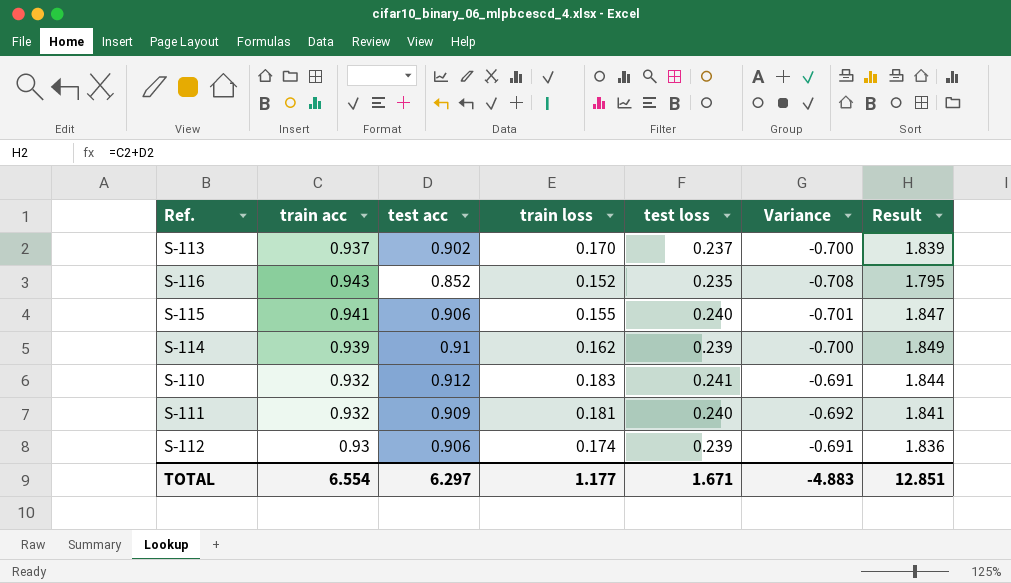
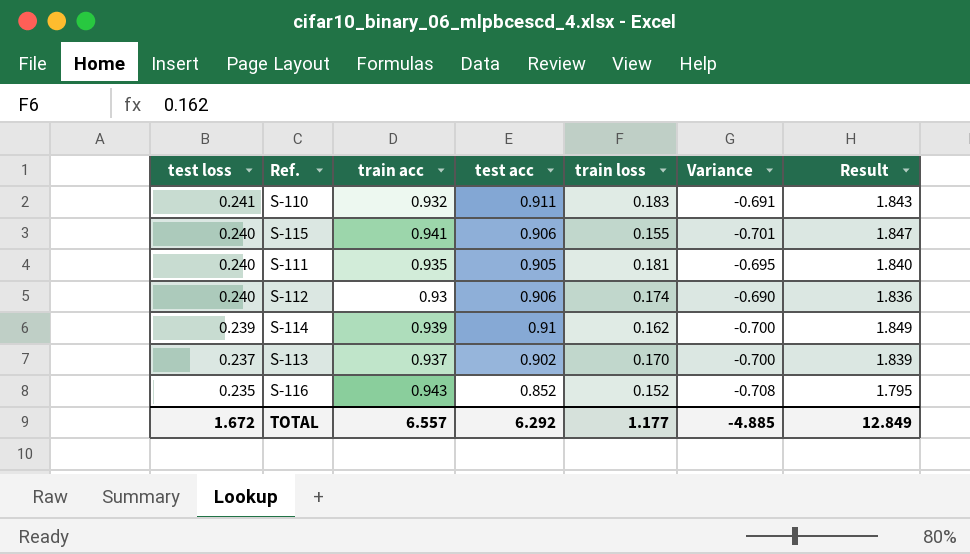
row order: none -> test loss descending
column test loss | position: 5 -> 1
S-110 | test acc: 0.912 -> 0.911
S-110 | Result: 1.844 -> 1.843
S-111 | train acc: 0.932 -> 0.935
S-111 | test acc: 0.909 -> 0.905
S-111 | Variance: -0.692 -> -0.695
S-111 | Result: 1.841 -> 1.840
S-112 | test loss: 0.239 -> 0.240
S-112 | Variance: -0.691 -> -0.690
TOTAL | test loss: 1.671 -> 1.672
TOTAL | train acc: 6.554 -> 6.557
TOTAL | test acc: 6.297 -> 6.292
TOTAL | Variance: -4.883 -> -4.885
TOTAL | Result: 12.851 -> 12.849

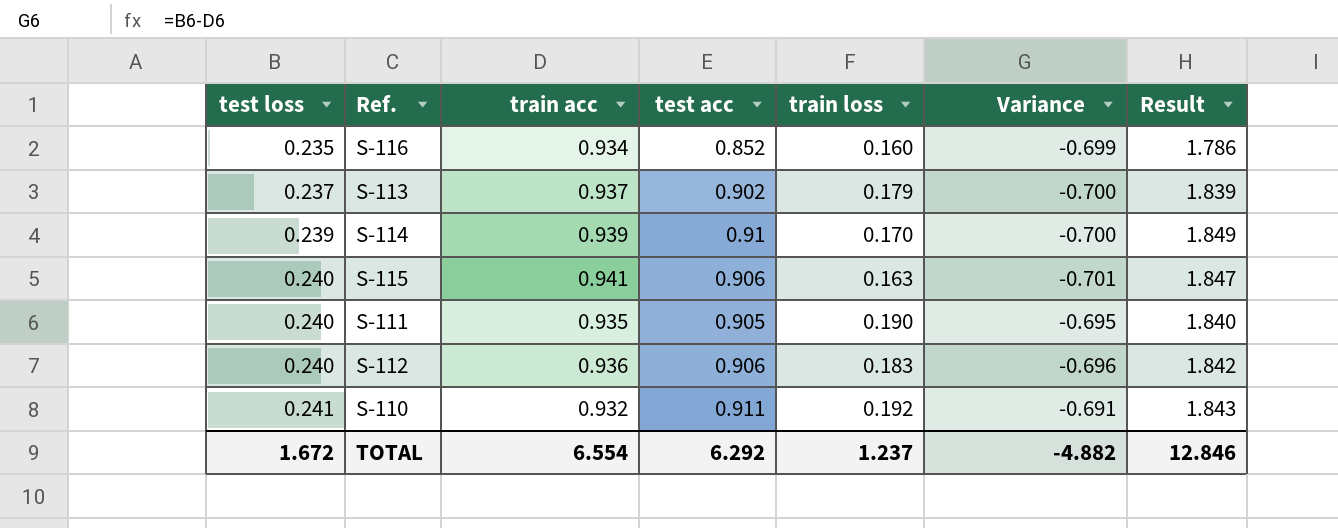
row order: test loss descending -> test loss ascending
S-116 | train acc: 0.943 -> 0.934
S-116 | train loss: 0.152 -> 0.160
S-116 | Variance: -0.708 -> -0.699
S-116 | Result: 1.795 -> 1.786
S-113 | train loss: 0.170 -> 0.179
S-114 | train loss: 0.162 -> 0.170
S-115 | train loss: 0.155 -> 0.163
S-111 | train loss: 0.181 -> 0.190
S-112 | train acc: 0.93 -> 0.936
S-112 | train loss: 0.174 -> 0.183
S-112 | Variance: -0.690 -> -0.696
S-112 | Result: 1.836 -> 1.842
S-110 | train loss: 0.183 -> 0.192
TOTAL | train acc: 6.557 -> 6.554
TOTAL | train loss: 1.177 -> 1.237
TOTAL | Variance: -4.885 -> -4.882
TOTAL | Result: 12.849 -> 12.846

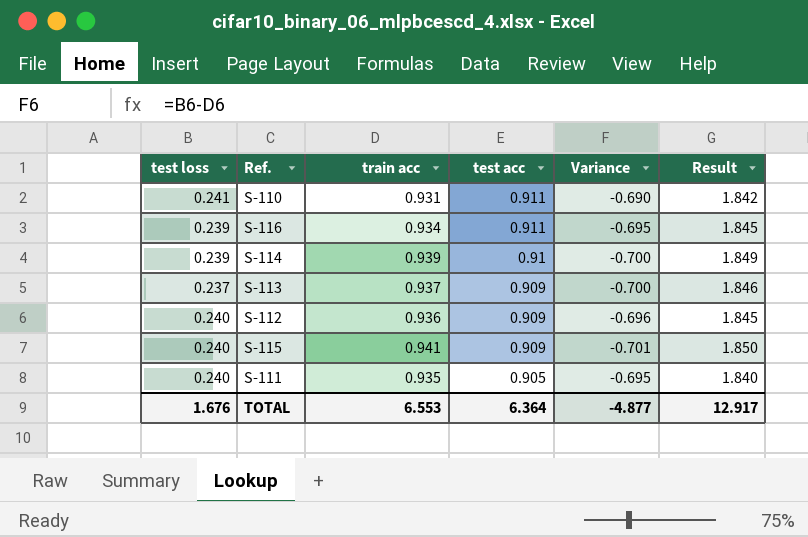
row order: test loss ascending -> test acc descending
column train loss | position: 5 -> none
S-110 | train acc: 0.932 -> 0.931
S-110 | Variance: -0.691 -> -0.690
S-110 | Result: 1.843 -> 1.842
S-116 | test loss: 0.235 -> 0.239
S-116 | test acc: 0.852 -> 0.911
S-116 | Variance: -0.699 -> -0.695
S-116 | Result: 1.786 -> 1.845
S-113 | test acc: 0.902 -> 0.909
S-113 | Result: 1.839 -> 1.846
S-112 | test acc: 0.906 -> 0.909
S-112 | Result: 1.842 -> 1.845
S-115 | test acc: 0.906 -> 0.909
S-115 | Result: 1.847 -> 1.850
TOTAL | test loss: 1.672 -> 1.676
TOTAL | train acc: 6.554 -> 6.553
TOTAL | test acc: 6.292 -> 6.364
TOTAL | Variance: -4.882 -> -4.877
TOTAL | Result: 12.846 -> 12.917

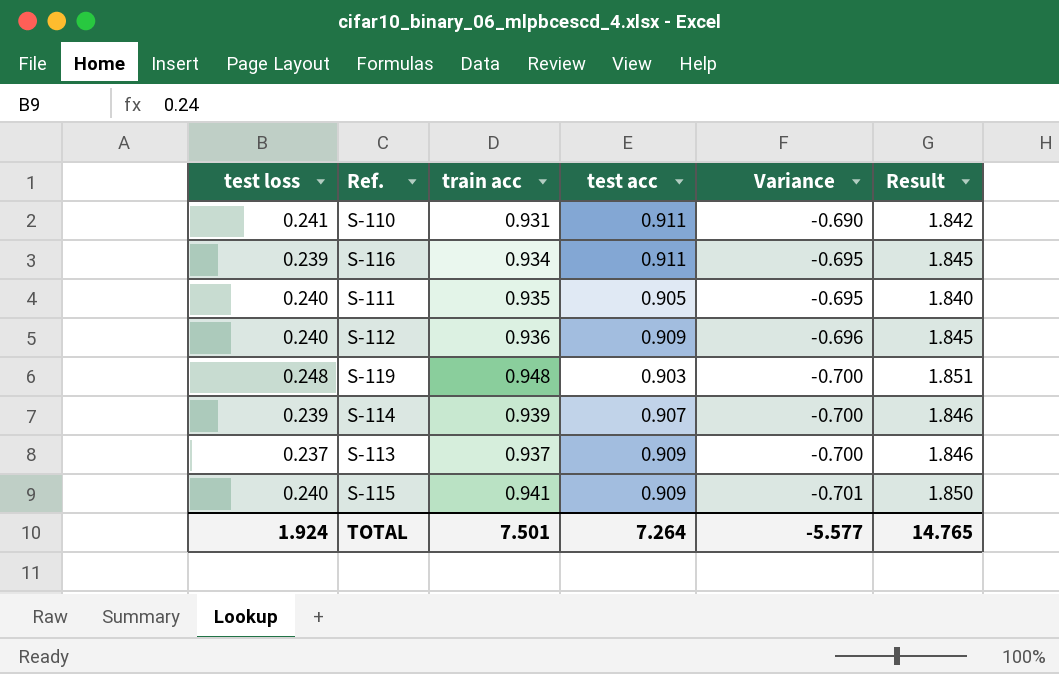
row order: test acc descending -> Variance descending
row S-119: none -> 0.248 | 0.948 | 0.903 | -0.700 | 1.851
S-114 | test acc: 0.91 -> 0.907
S-114 | Result: 1.849 -> 1.846
TOTAL | test loss: 1.676 -> 1.924
TOTAL | train acc: 6.553 -> 7.501
TOTAL | test acc: 6.364 -> 7.264
TOTAL | Variance: -4.877 -> -5.577
TOTAL | Result: 12.917 -> 14.765

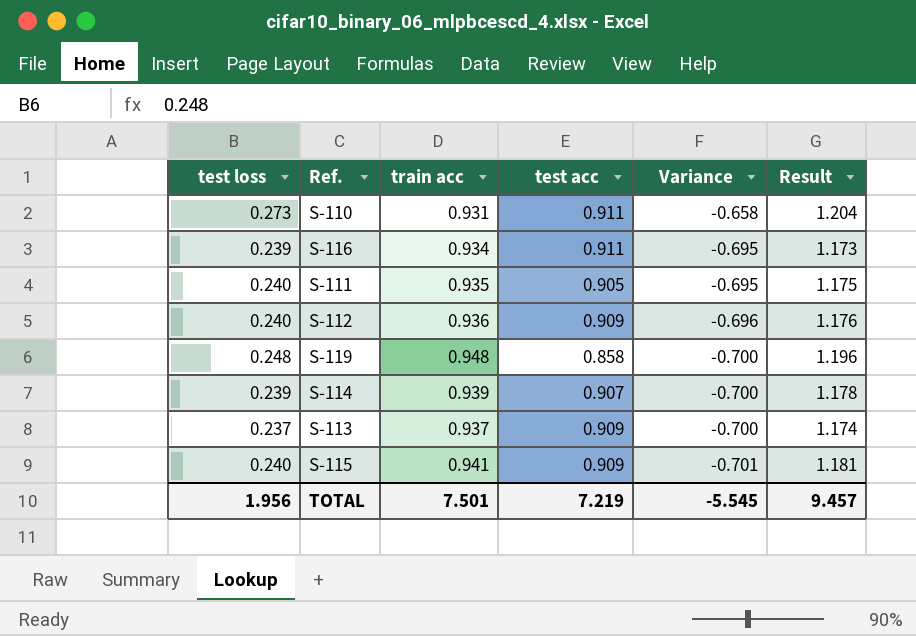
column Result | formula: [train acc] + [test acc] -> [test loss] + [train acc]
S-110 | test loss: 0.241 -> 0.273
S-110 | Variance: -0.690 -> -0.658
S-119 | test acc: 0.903 -> 0.858
TOTAL | test loss: 1.924 -> 1.956
TOTAL | test acc: 7.264 -> 7.219
TOTAL | Variance: -5.577 -> -5.545
TOTAL | Result: 14.765 -> 9.457

